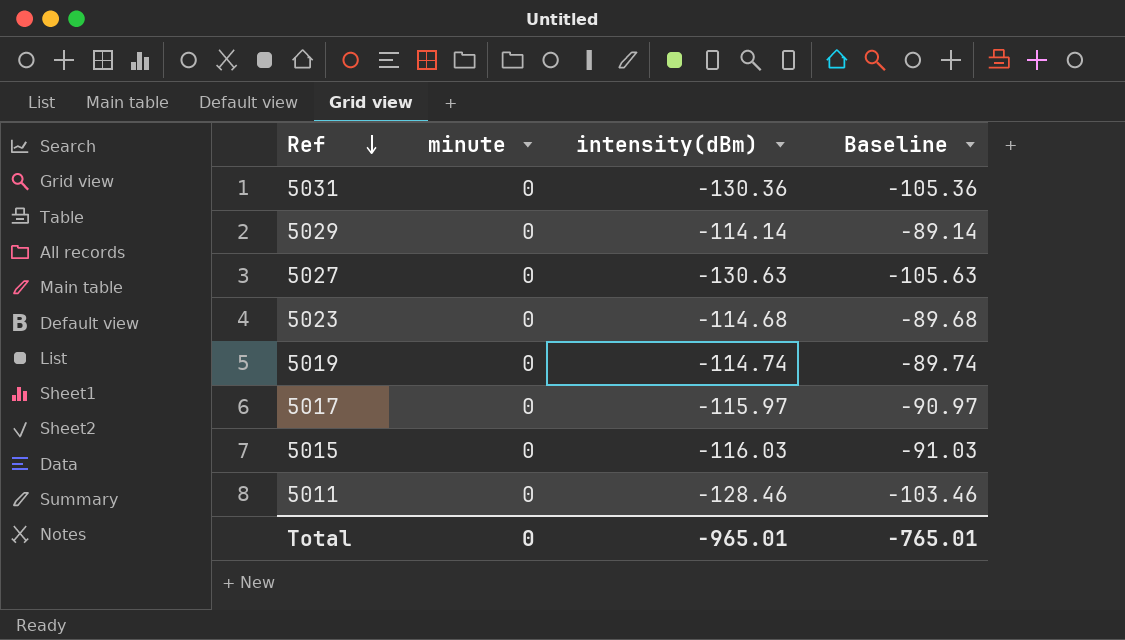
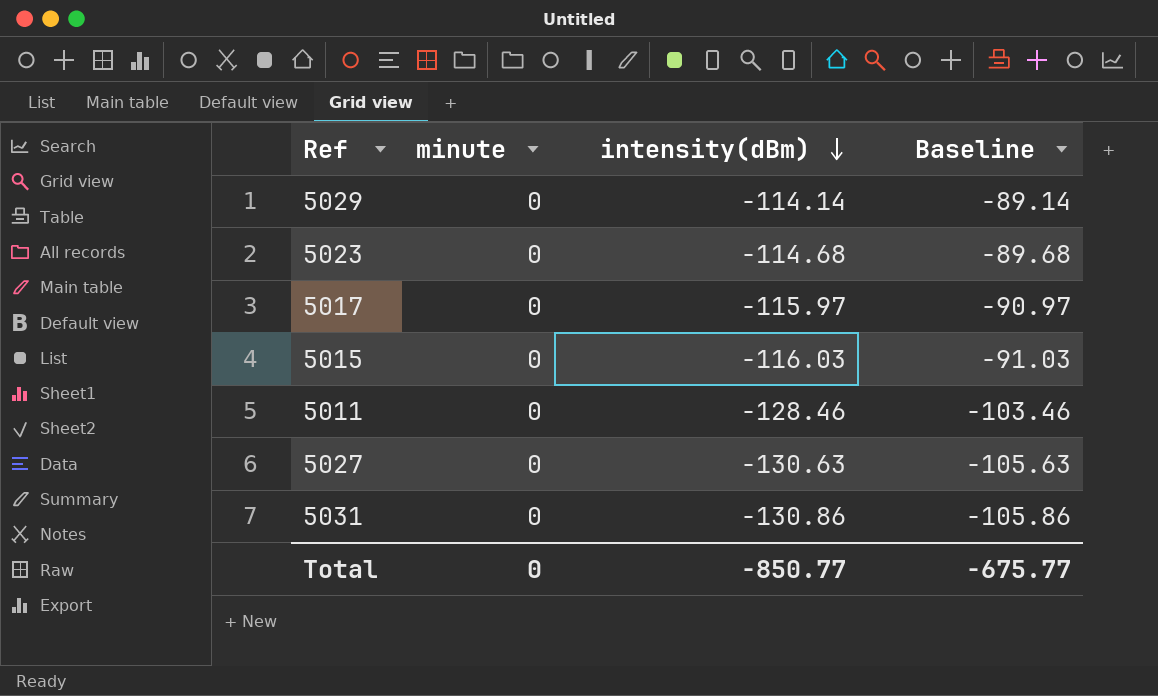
row order: Ref descending -> intensity(dBm) descending
row 5019: 0 | -114.74 | -89.74 -> none
5031 | intensity(dBm): -130.36 -> -130.86
5031 | Baseline: -105.36 -> -105.86
Total | intensity(dBm): -965.01 -> -850.77
Total | Baseline: -765.01 -> -675.77

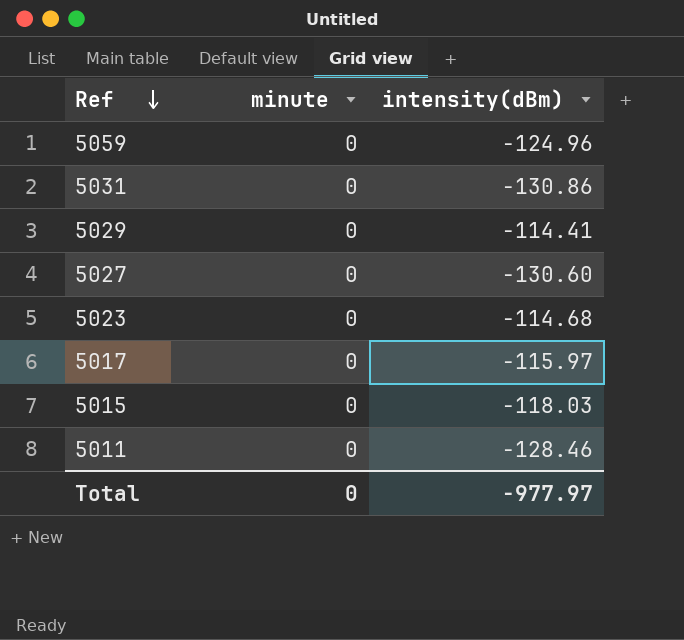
row order: intensity(dBm) descending -> Ref descending
column Baseline | formula: [intensity(dBm)] + 25 -> none
row 5059: none -> 0 | -124.96
5029 | intensity(dBm): -114.14 -> -114.41
5027 | intensity(dBm): -130.63 -> -130.60
5015 | intensity(dBm): -116.03 -> -118.03
Total | intensity(dBm): -850.77 -> -977.97

